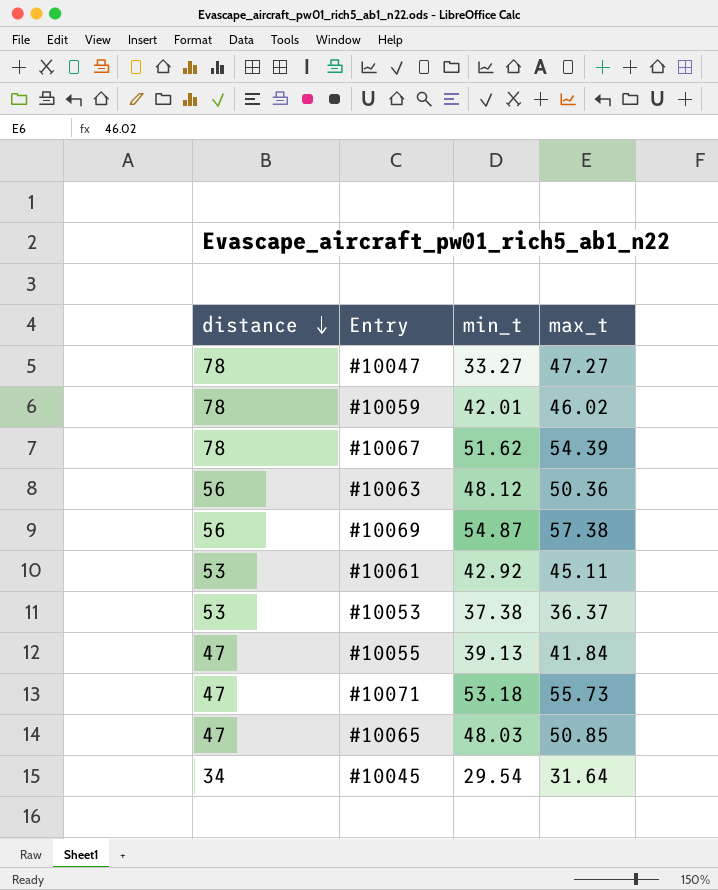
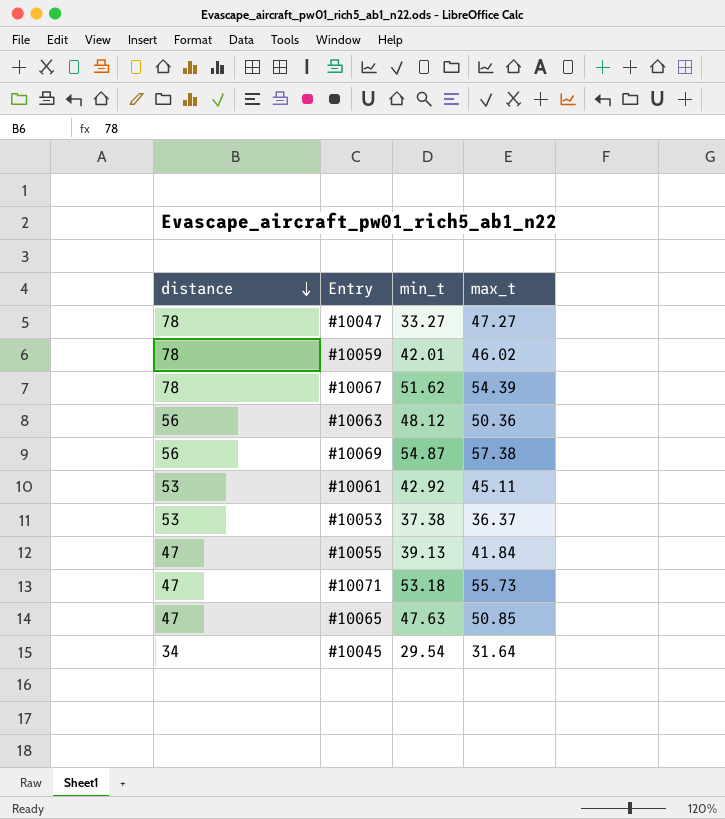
#10065 | min_t: 48.03 -> 47.63

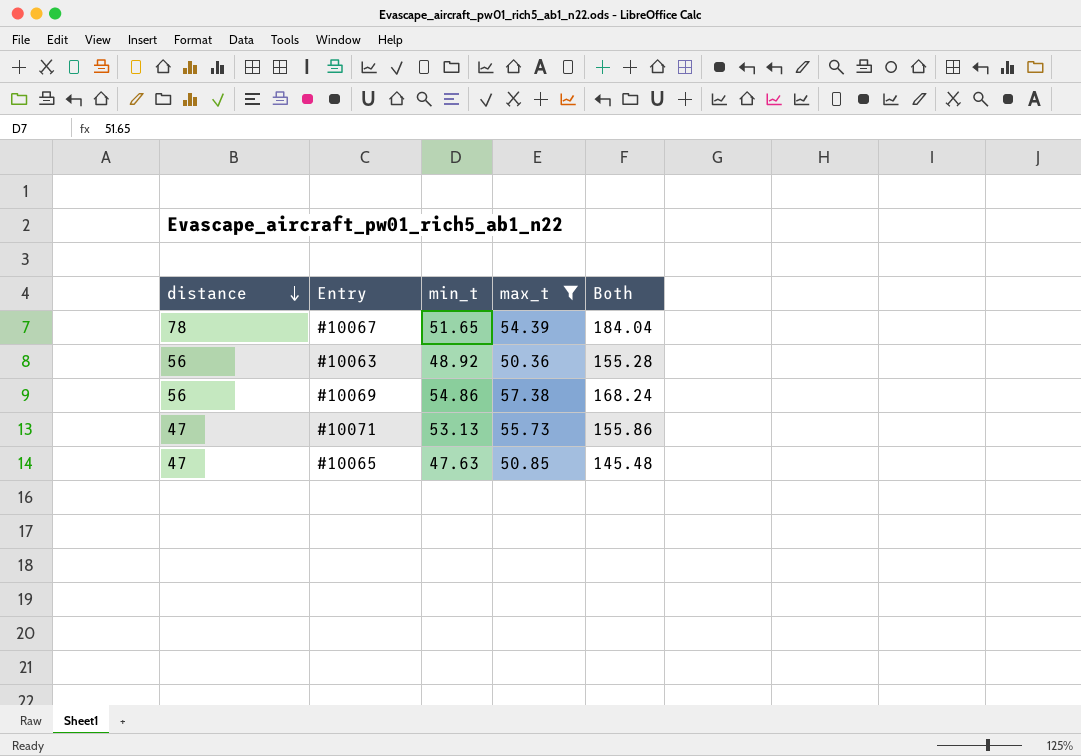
filter: none -> max_t >= 50.36
column Both | formula: none -> [distance] + [min_t] + [max_t]
#10067 | min_t: 51.62 -> 51.65
#10063 | min_t: 48.12 -> 48.92
#10069 | min_t: 54.87 -> 54.86
#10071 | min_t: 53.18 -> 53.13

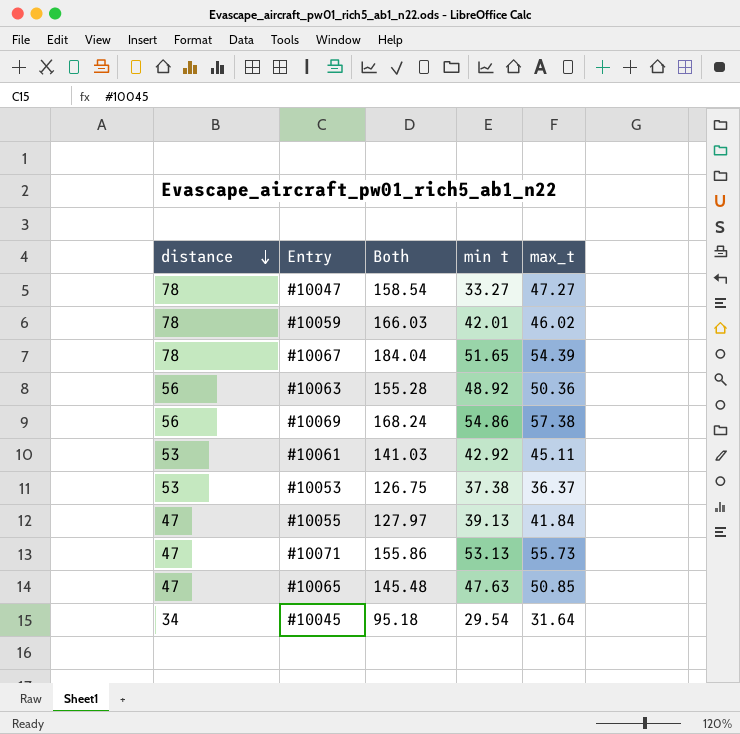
filter: max_t >= 50.36 -> none
column Both | position: 5 -> 3
column name: min_t -> min t

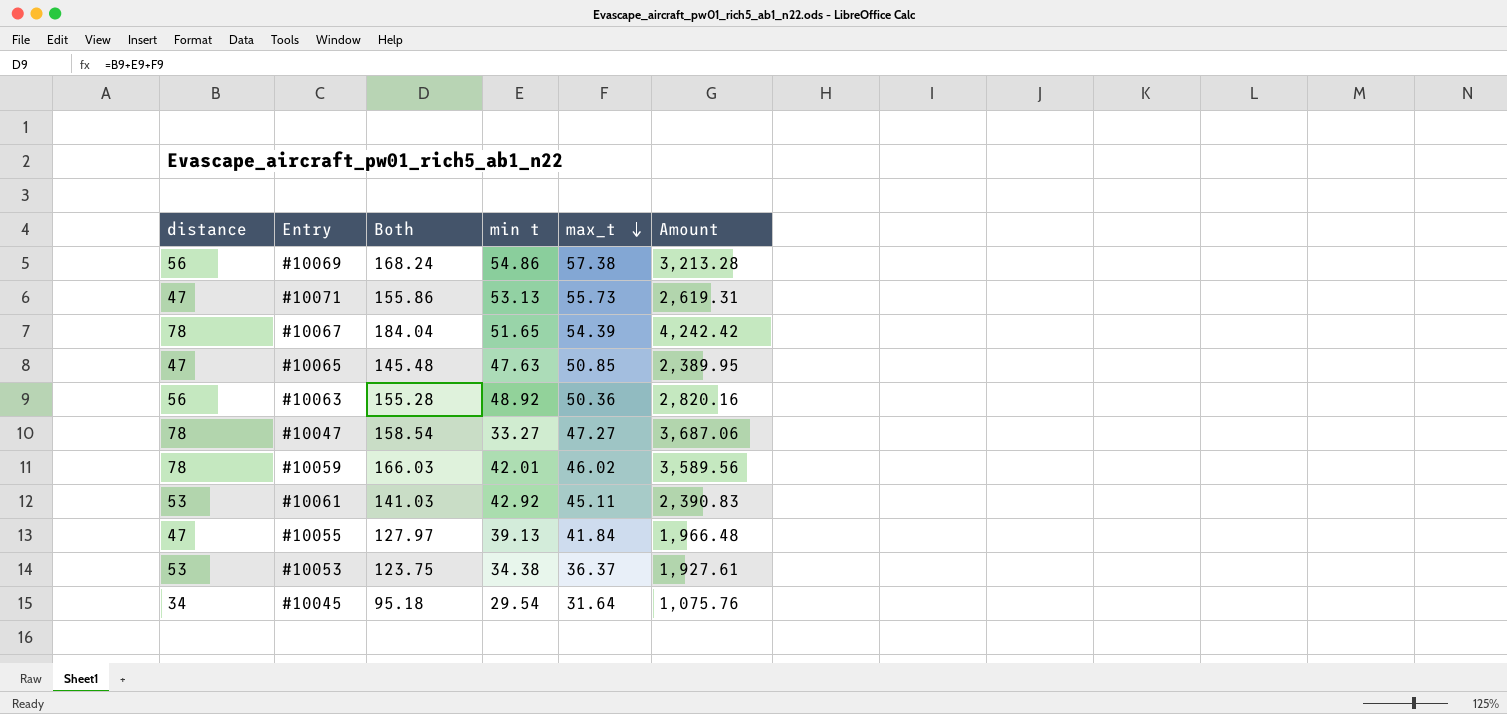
row order: distance descending -> max_t descending
column Amount | formula: none -> [distance] * [max_t]
#10053 | Both: 126.75 -> 123.75
#10053 | min t: 37.38 -> 34.38

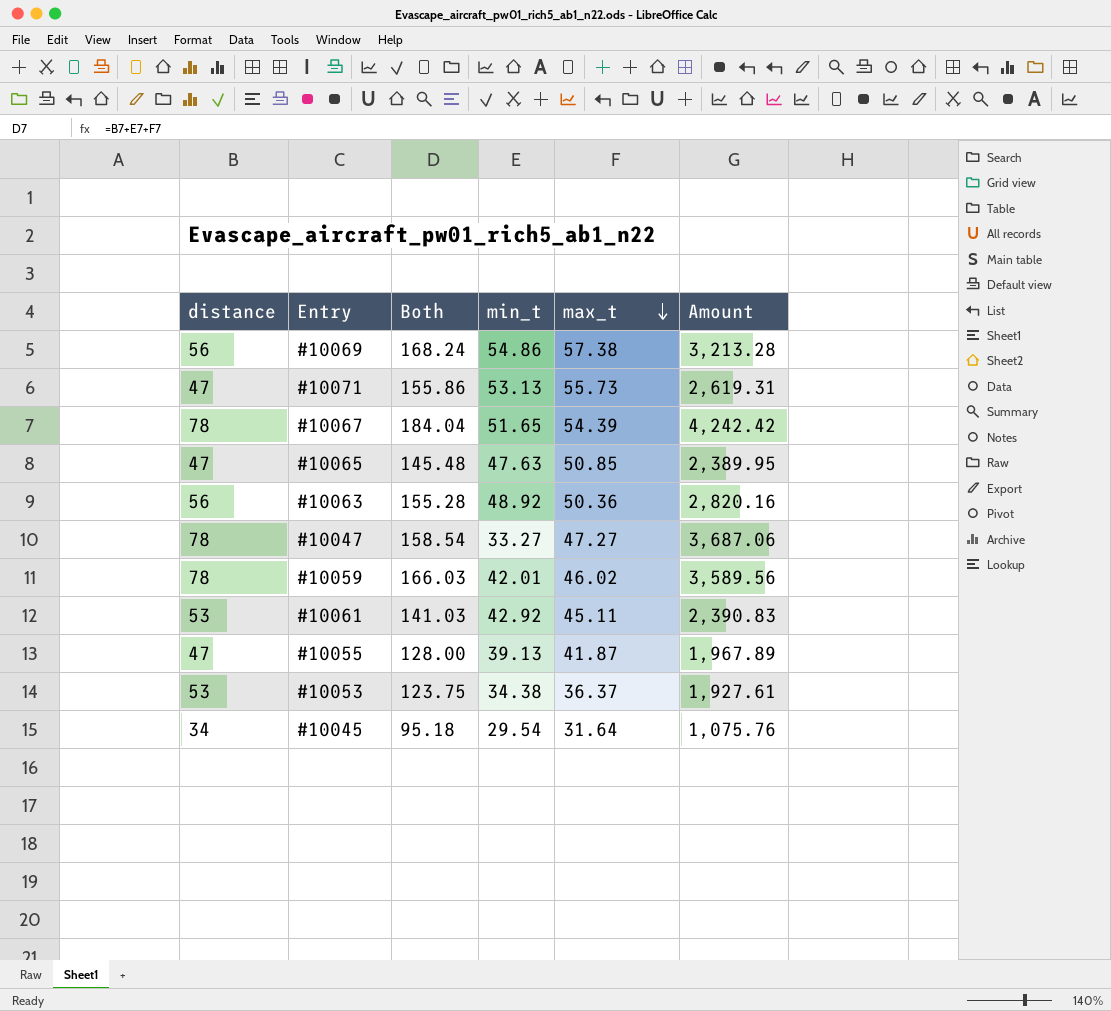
column name: min t -> min_t
#10055 | Both: 127.97 -> 128.00
#10055 | max_t: 41.84 -> 41.87
#10055 | Amount: 1,966.48 -> 1,967.89

